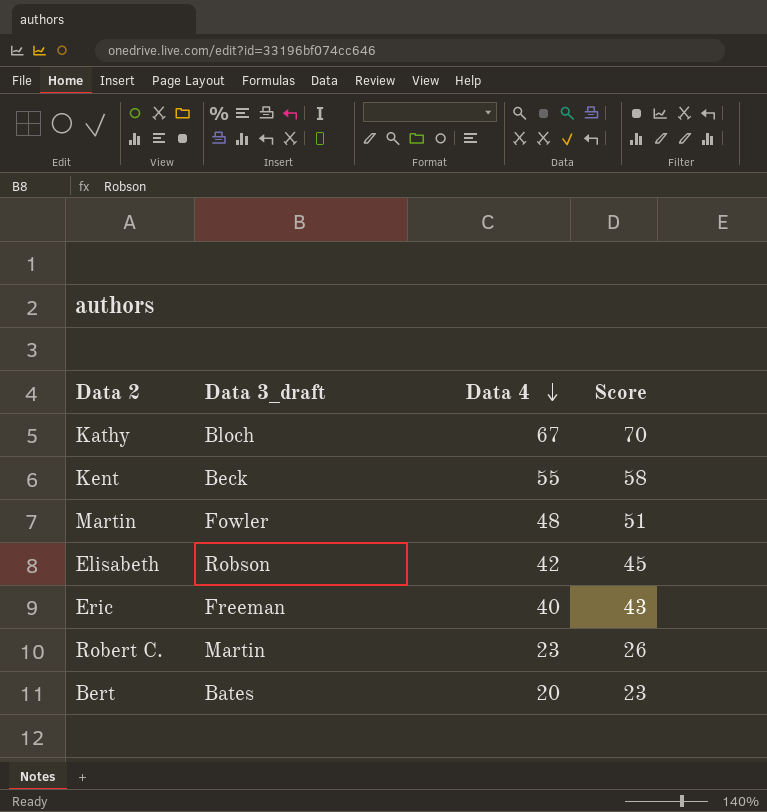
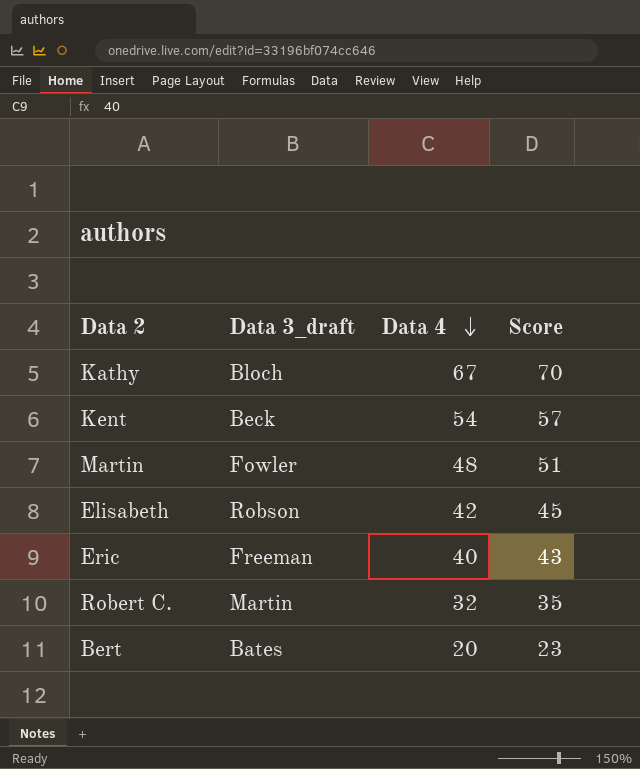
Kent | Data 4: 55 -> 54
Kent | Score: 58 -> 57
Robert C. | Data 4: 23 -> 32
Robert C. | Score: 26 -> 35

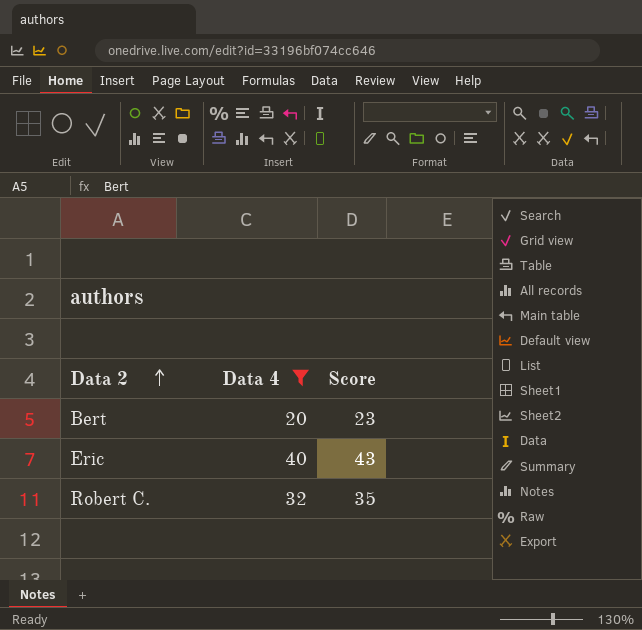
filter: none -> Data 4 <= 40
row order: Data 4 descending -> Data 2 ascending
column Data 3_draft | position: 2 -> none

